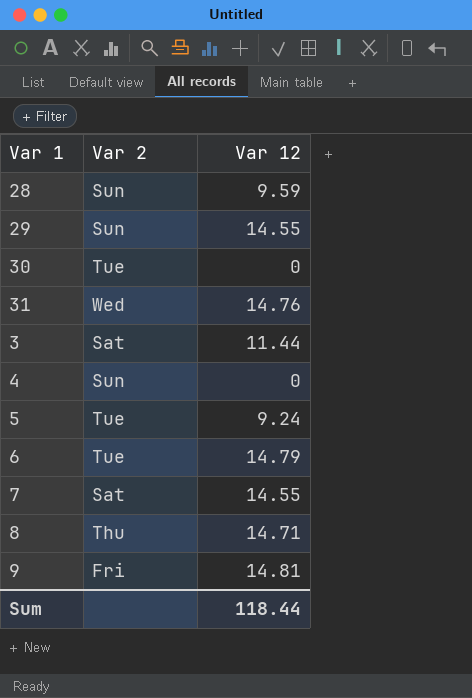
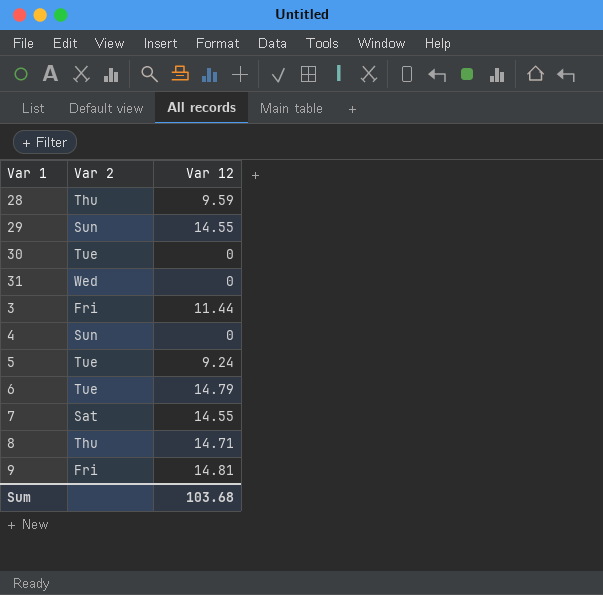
28 | Var 2: Sun -> Thu
31 | Var 12: 14.76 -> 0
3 | Var 2: Sat -> Fri
Sum | Var 12: 118.44 -> 103.68

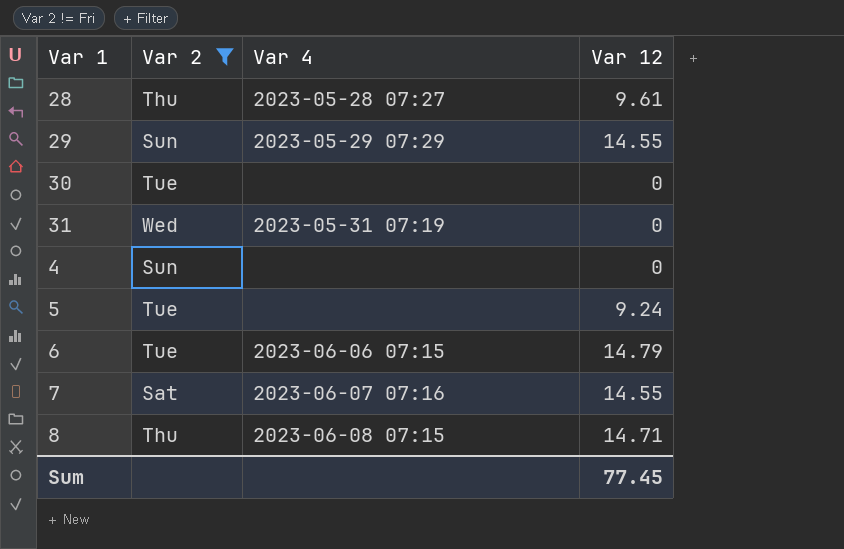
filter: none -> Var 2 != Fri
column Var 4 | position: none -> 3
28 | Var 12: 9.59 -> 9.61
Sum | Var 12: 103.68 -> 77.45

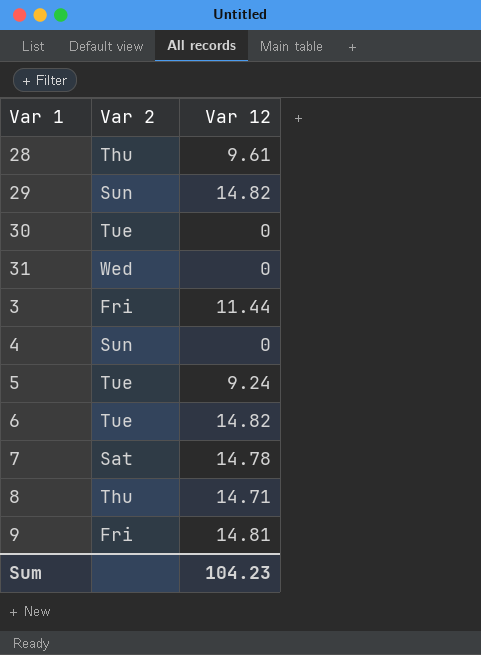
filter: Var 2 != Fri -> none
column Var 4 | position: 3 -> none
29 | Var 12: 14.55 -> 14.82
6 | Var 12: 14.79 -> 14.82
7 | Var 12: 14.55 -> 14.78
Sum | Var 12: 77.45 -> 104.23

